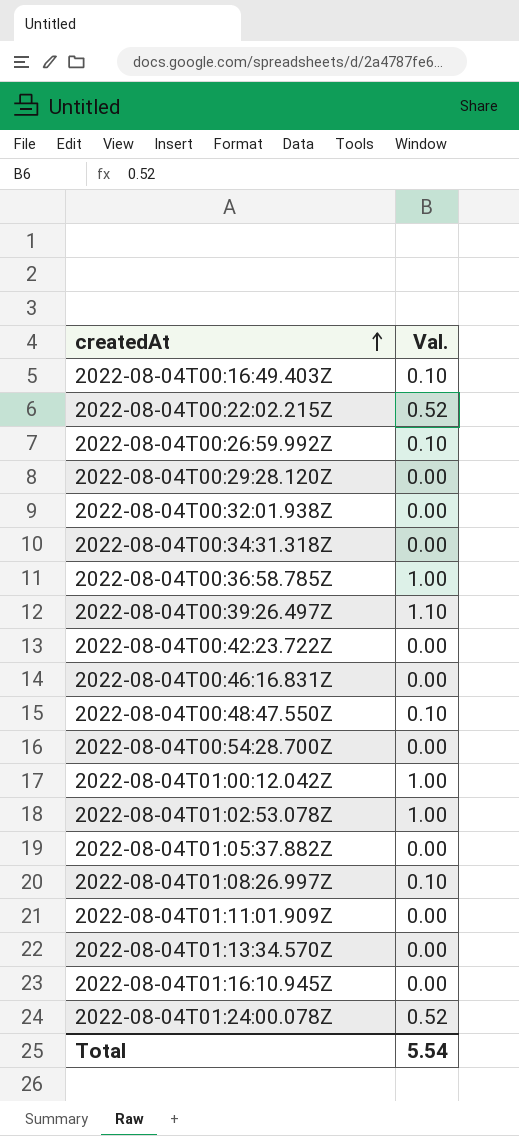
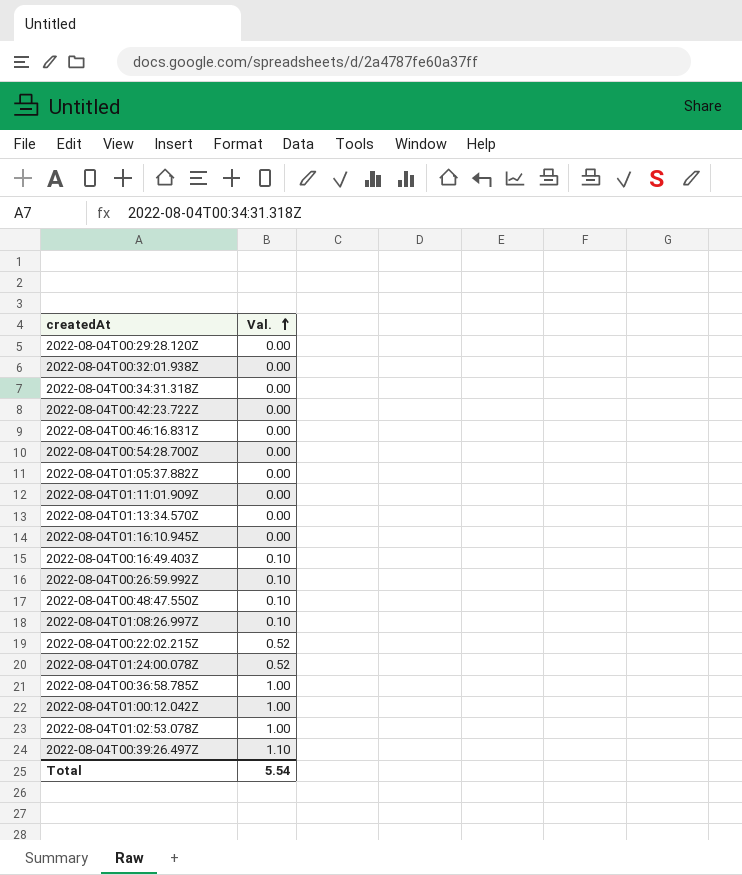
row order: createdAt ascending -> Val. ascending

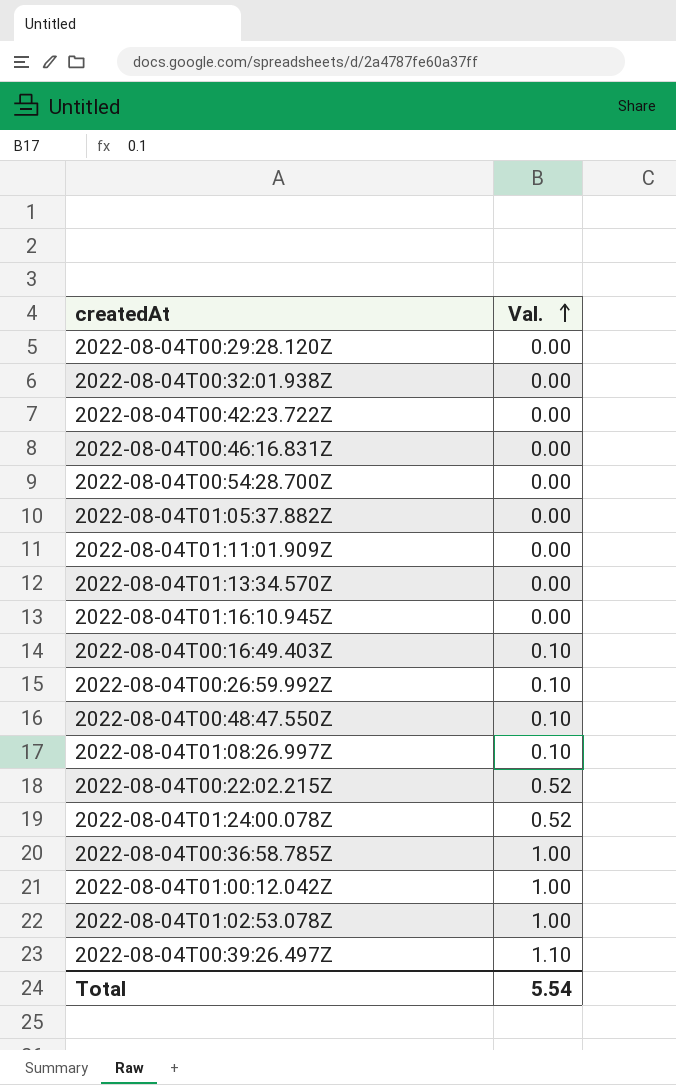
row 2022-08-04T00:34:31.318Z: 0.00 -> none

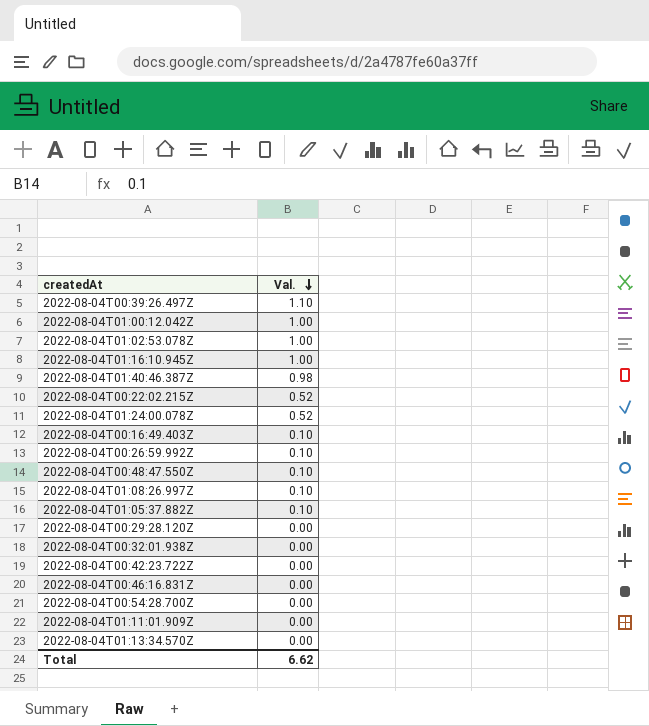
row order: Val. ascending -> Val. descending
row 2022-08-04T00:36:58.785Z: 1.00 -> none
2022-08-04T01:16:10.945Z | Val.: 0.00 -> 1.00
row 2022-08-04T01:40:46.387Z: none -> 0.98
2022-08-04T01:05:37.882Z | Val.: 0.00 -> 0.10
Total | Val.: 5.54 -> 6.62

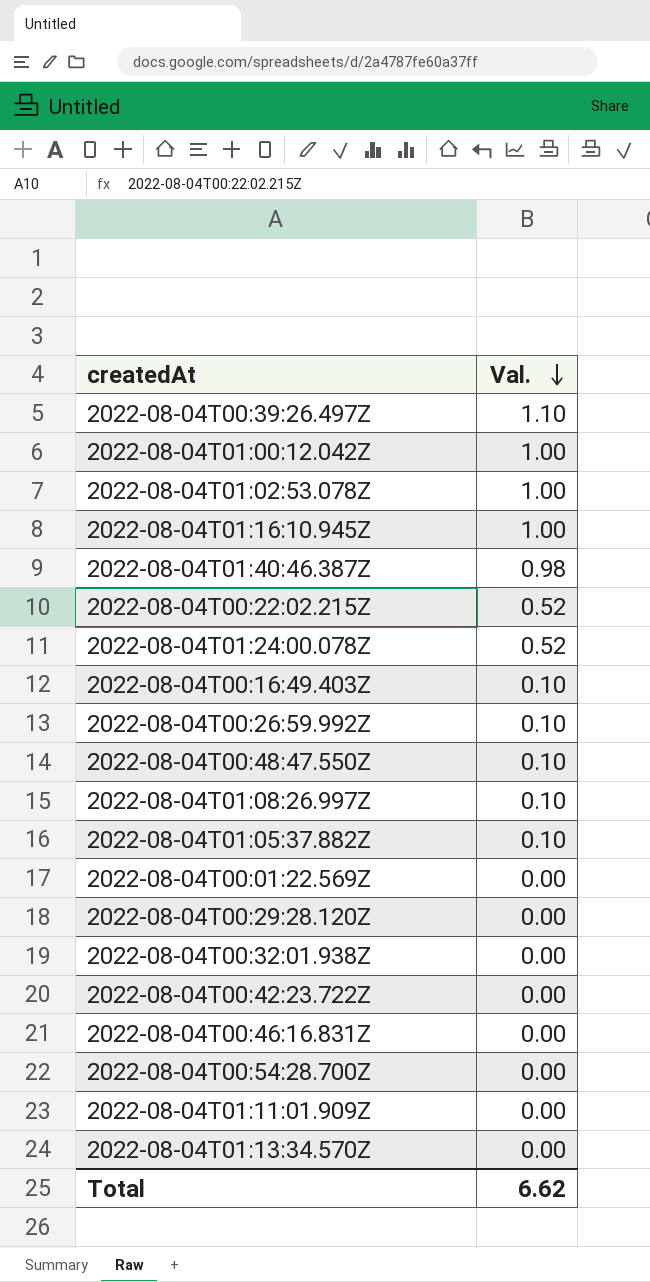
row 2022-08-04T00:01:22.569Z: none -> 0.00

